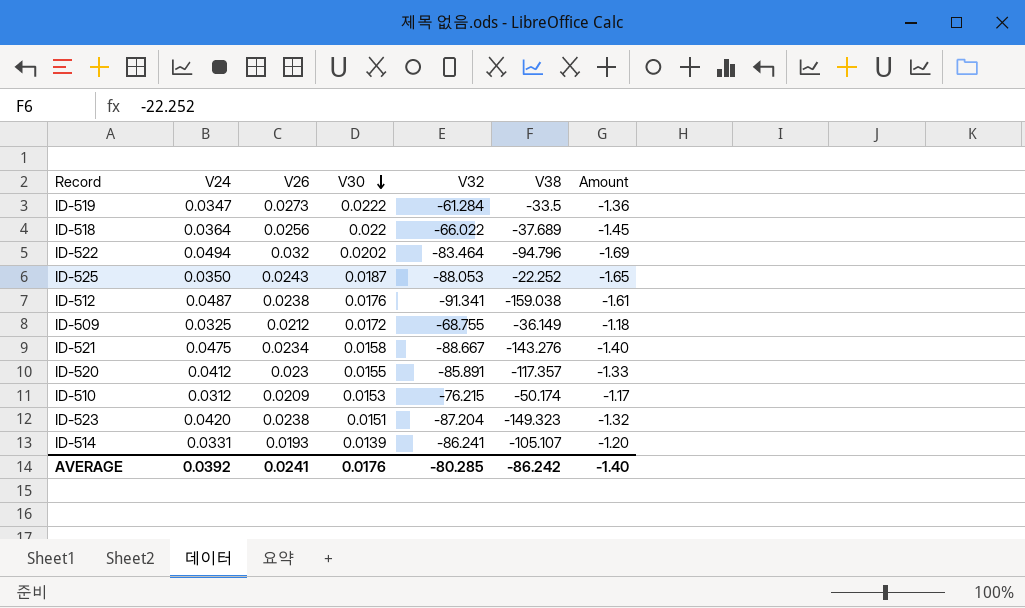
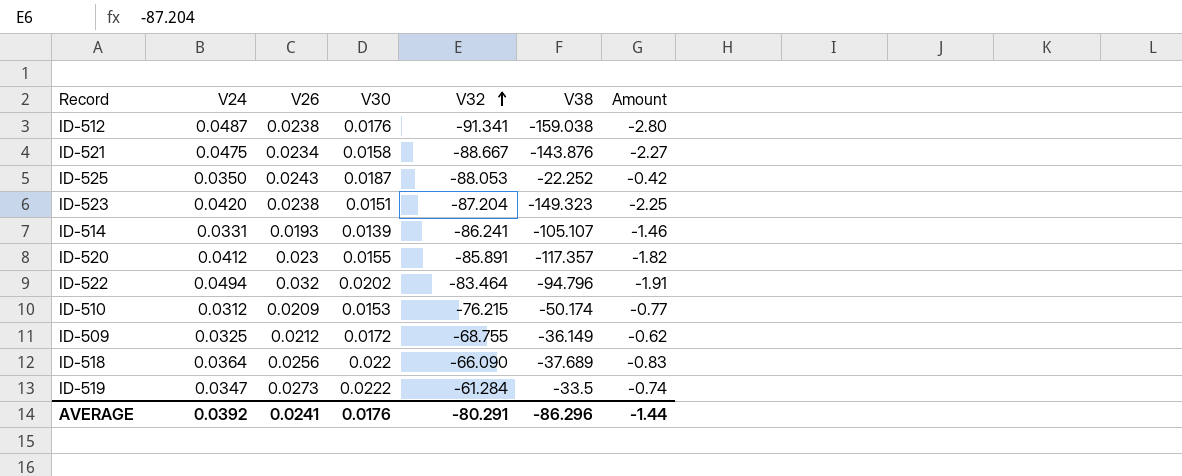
row order: V30 descending -> V32 ascending
column Amount | formula: [V30] * [V32] -> [V30] * [V38]
ID-521 | V38: -143.276 -> -143.876
ID-518 | V32: -66.022 -> -66.090
AVERAGE | V32: -80.285 -> -80.291
AVERAGE | V38: -86.242 -> -86.296
AVERAGE | Amount: -1.40 -> -1.44

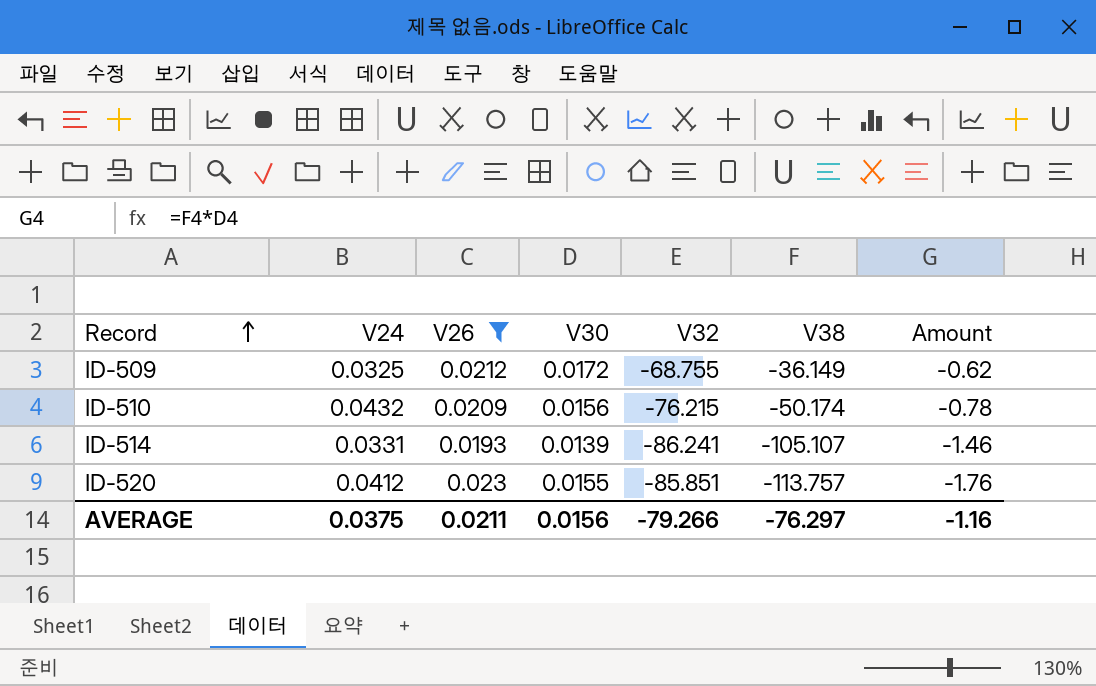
filter: none -> V26 <= 0.023
row order: V32 ascending -> Record ascending
ID-510 | V24: 0.0312 -> 0.0432
ID-510 | V30: 0.0153 -> 0.0156
ID-510 | Amount: -0.77 -> -0.78
ID-520 | V32: -85.891 -> -85.851
ID-520 | V38: -117.357 -> -113.757
ID-520 | Amount: -1.82 -> -1.76
AVERAGE | V24: 0.0392 -> 0.0375
AVERAGE | V26: 0.0241 -> 0.0211
AVERAGE | V30: 0.0176 -> 0.0156
AVERAGE | V32: -80.291 -> -79.266
AVERAGE | V38: -86.296 -> -76.297
AVERAGE | Amount: -1.44 -> -1.16

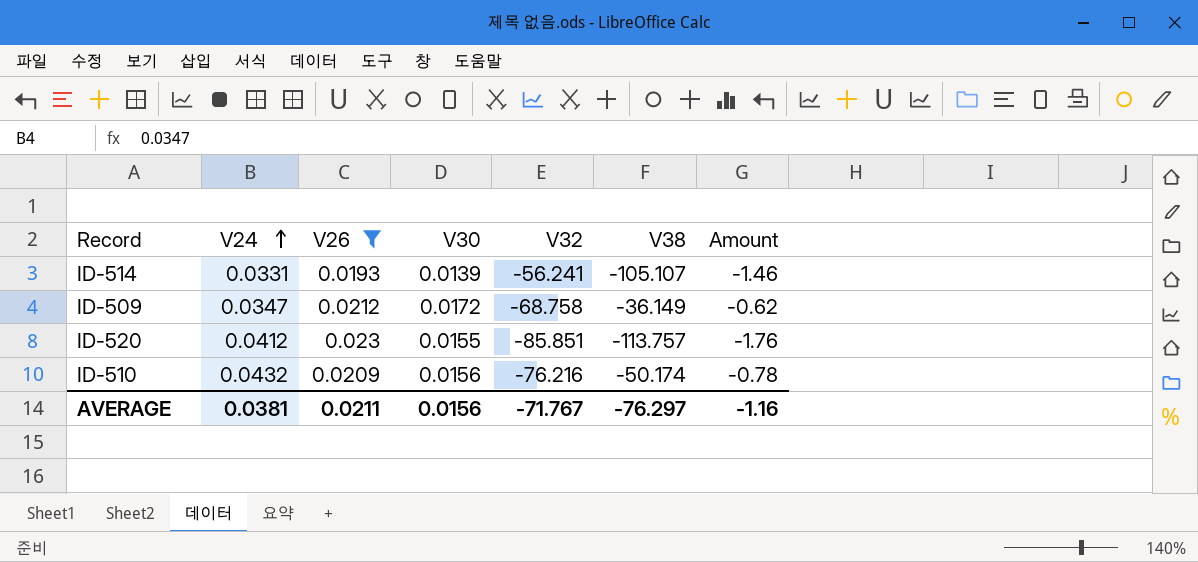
row order: Record ascending -> V24 ascending
ID-514 | V32: -86.241 -> -56.241
ID-509 | V24: 0.0325 -> 0.0347
ID-509 | V32: -68.755 -> -68.758
ID-510 | V32: -76.215 -> -76.216
AVERAGE | V24: 0.0375 -> 0.0381
AVERAGE | V32: -79.266 -> -71.767

